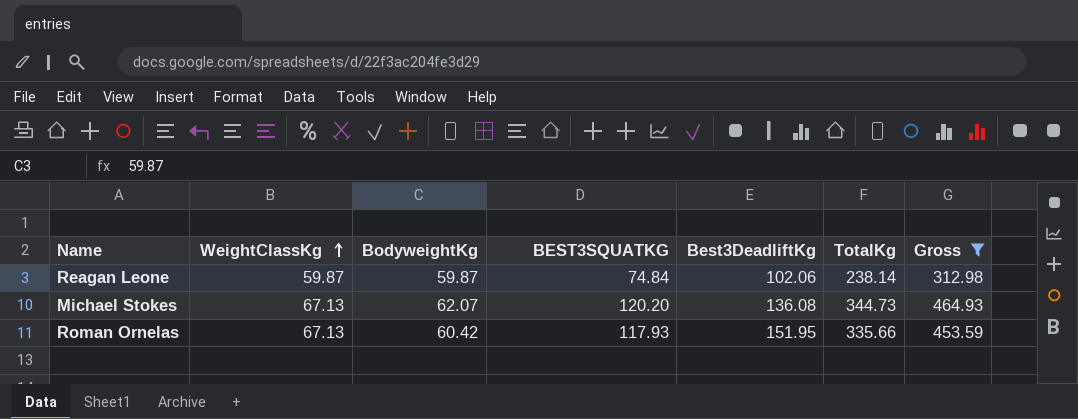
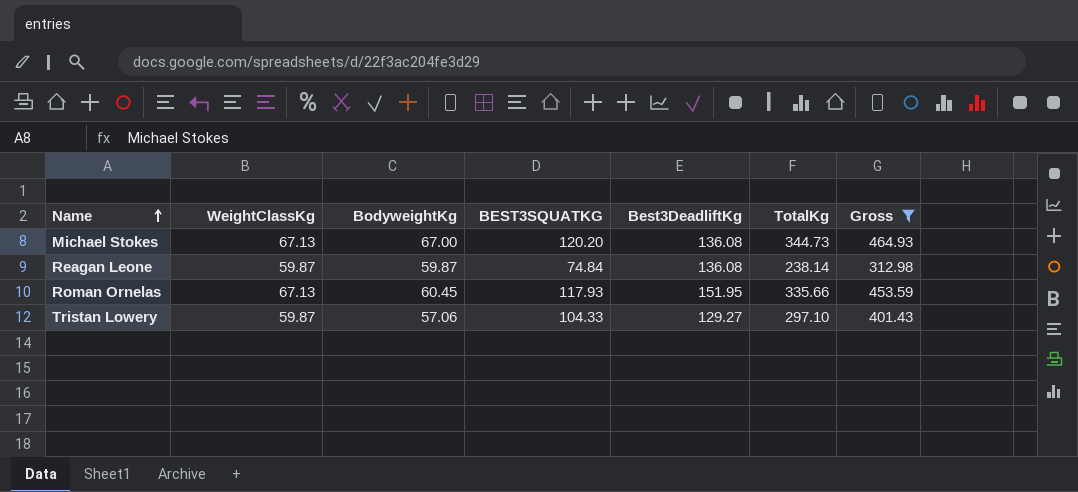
row order: WeightClassKg ascending -> Name ascending
Michael Stokes | BodyweightKg: 62.07 -> 67.00
Reagan Leone | Best3DeadliftKg: 102.06 -> 136.08
Roman Ornelas | BodyweightKg: 60.42 -> 60.45
row Tristan Lowery: none -> 59.87 | 57.06 | 104.33 | 129.27 | 297.10 | 401.43

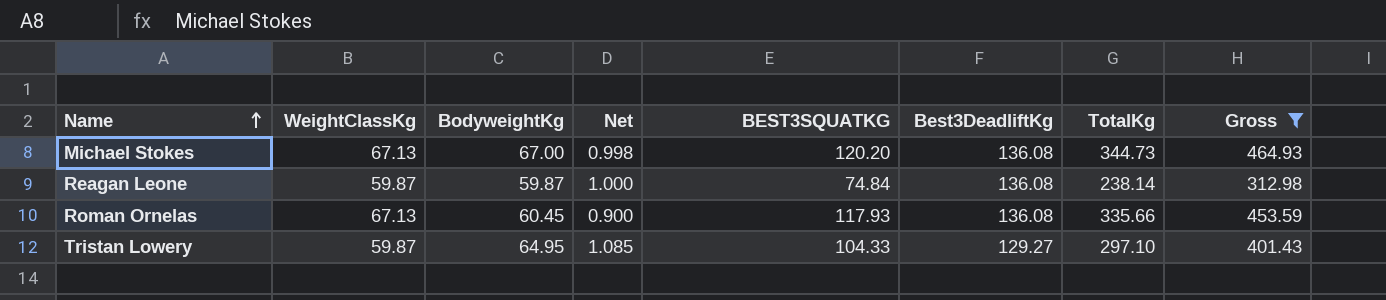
column Net | formula: none -> [BodyweightKg] / [WeightClassKg]
Roman Ornelas | Best3DeadliftKg: 151.95 -> 136.08
Tristan Lowery | BodyweightKg: 57.06 -> 64.95

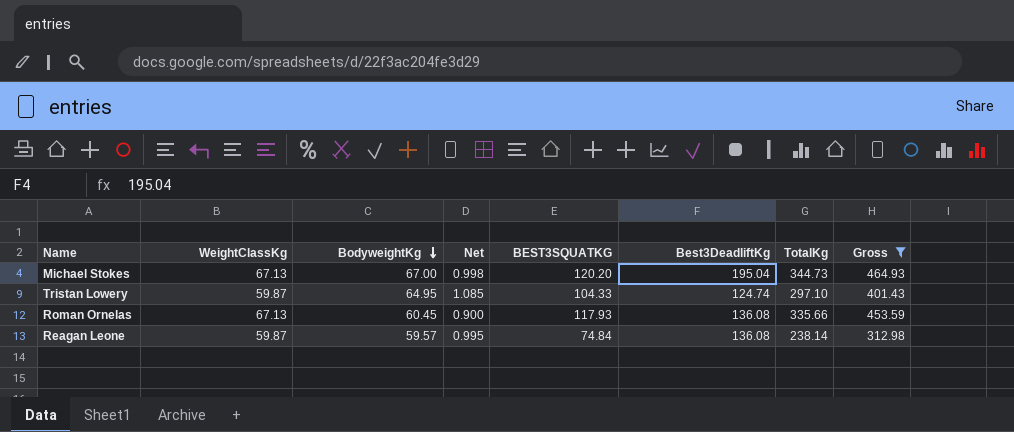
row order: Name ascending -> BodyweightKg descending
Michael Stokes | Best3DeadliftKg: 136.08 -> 195.04
Tristan Lowery | Best3DeadliftKg: 129.27 -> 124.74
Reagan Leone | BodyweightKg: 59.87 -> 59.57
Reagan Leone | Net: 1.000 -> 0.995

